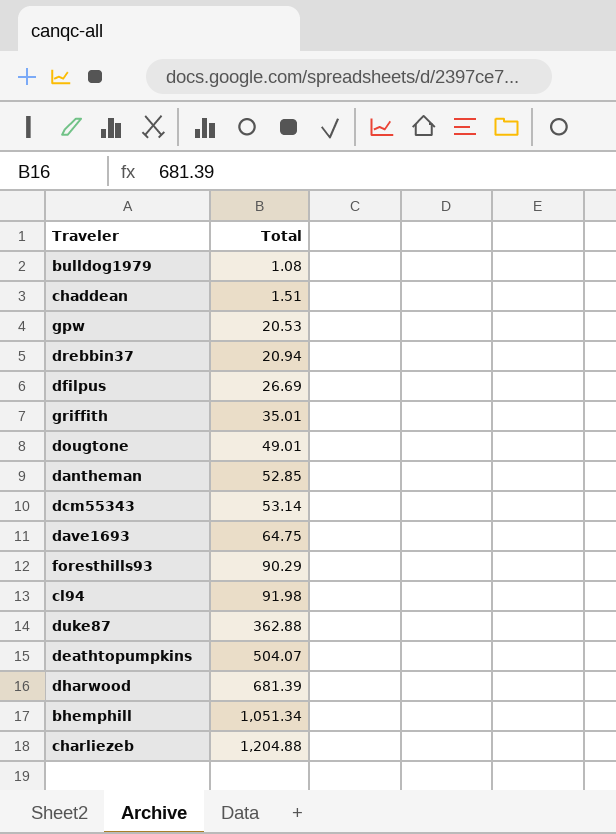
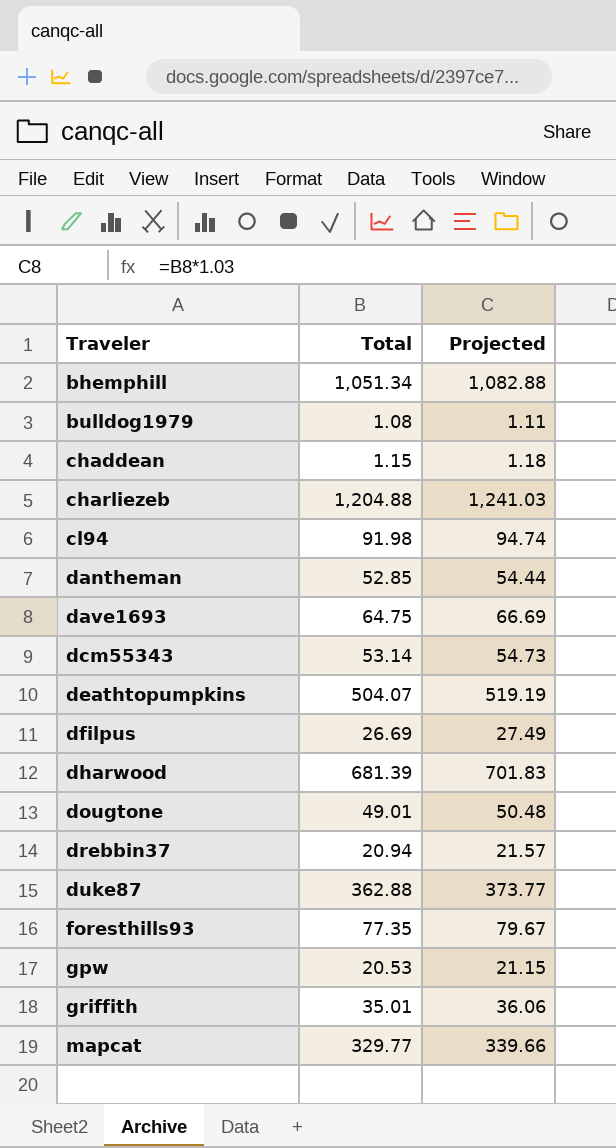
row order: Total ascending -> Traveler ascending
column Projected | formula: none -> [Total] * 1.03
chaddean | Total: 1.51 -> 1.15
foresthills93 | Total: 90.29 -> 77.35
row mapcat: none -> 329.77 | 339.66

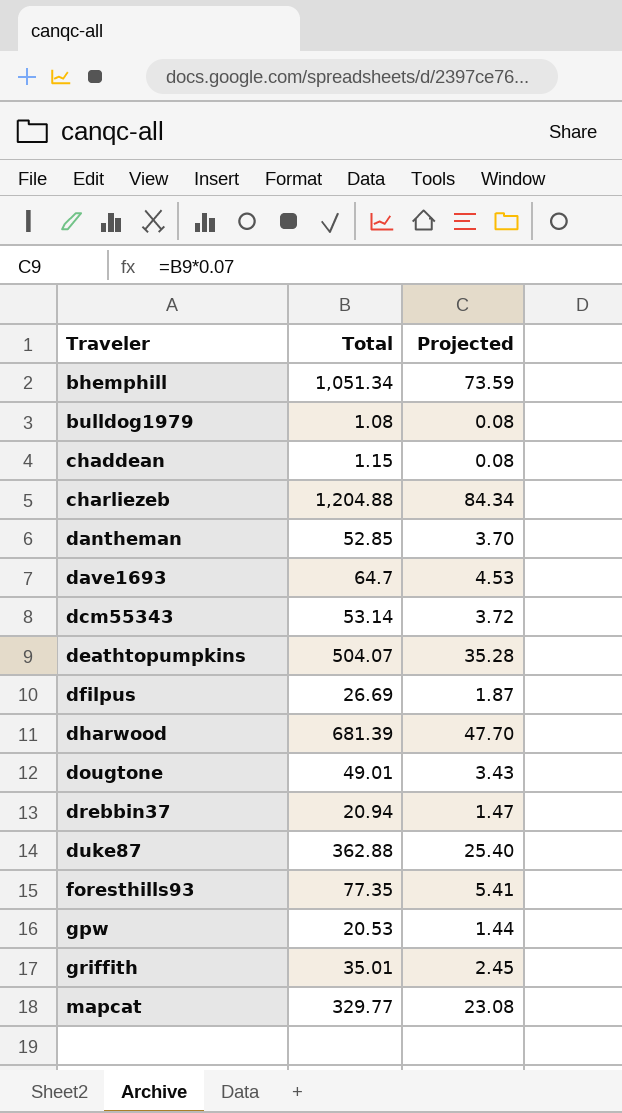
column Projected | formula: [Total] * 1.03 -> [Total] * 0.07
row cl94: 91.98 | 94.74 -> none
dave1693 | Total: 64.75 -> 64.7

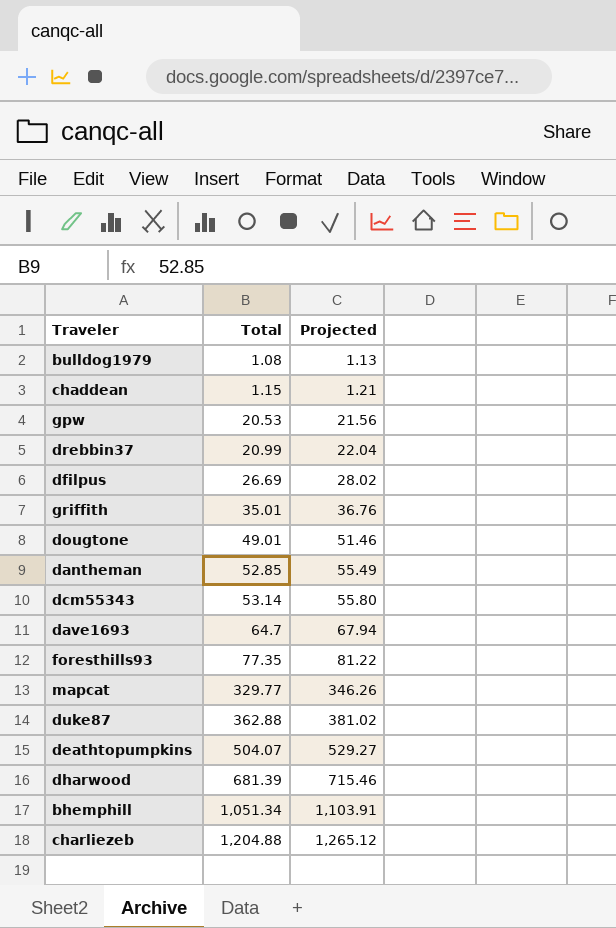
row order: Traveler ascending -> Total ascending
column Projected | formula: [Total] * 0.07 -> [Total] * 1.05
drebbin37 | Total: 20.94 -> 20.99

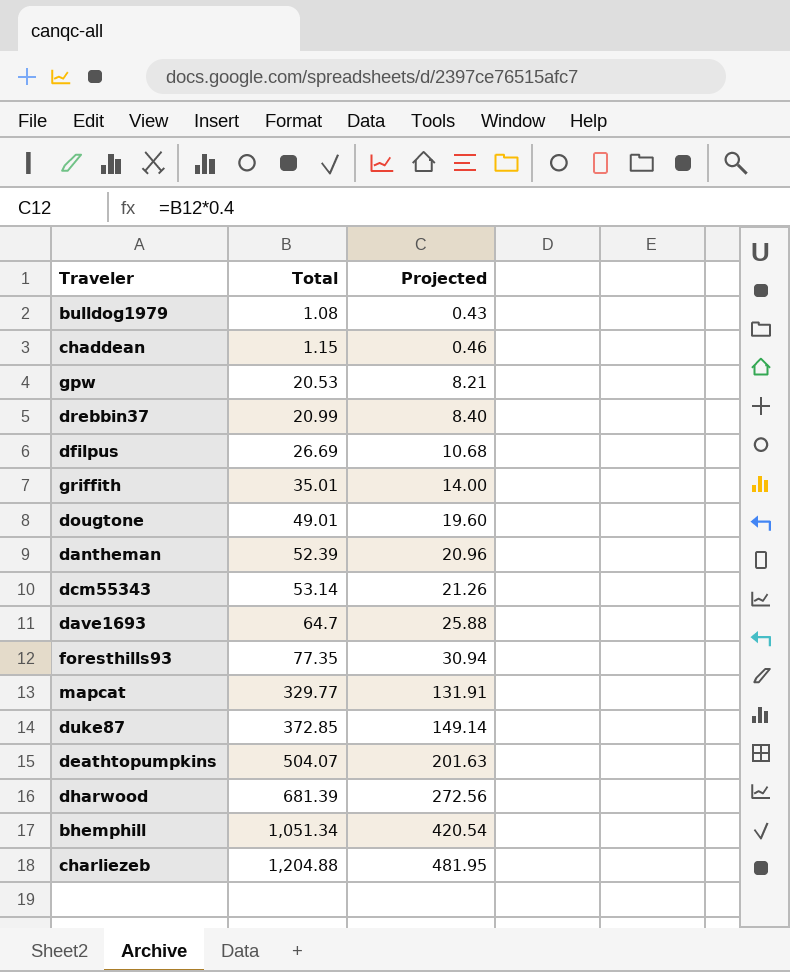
column Projected | formula: [Total] * 1.05 -> [Total] * 0.4
dantheman | Total: 52.85 -> 52.39
duke87 | Total: 362.88 -> 372.85

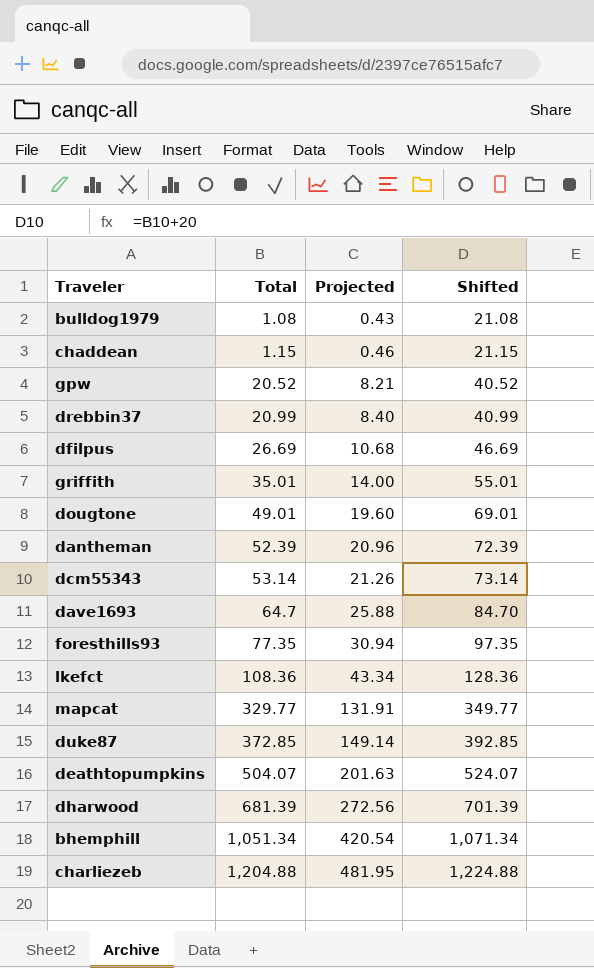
column Shifted | formula: none -> [Total] + 20
gpw | Total: 20.53 -> 20.52
row lkefct: none -> 108.36 | 43.34 | 128.36

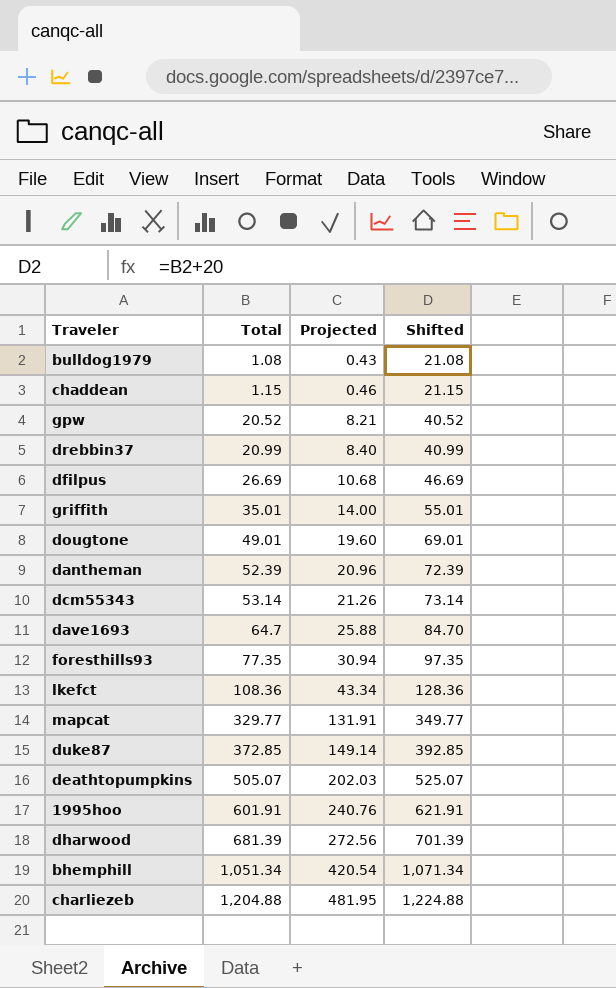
deathtopumpkins | Total: 504.07 -> 505.07
deathtopumpkins | Projected: 201.63 -> 202.03
deathtopumpkins | Shifted: 524.07 -> 525.07
row 1995hoo: none -> 601.91 | 240.76 | 621.91

